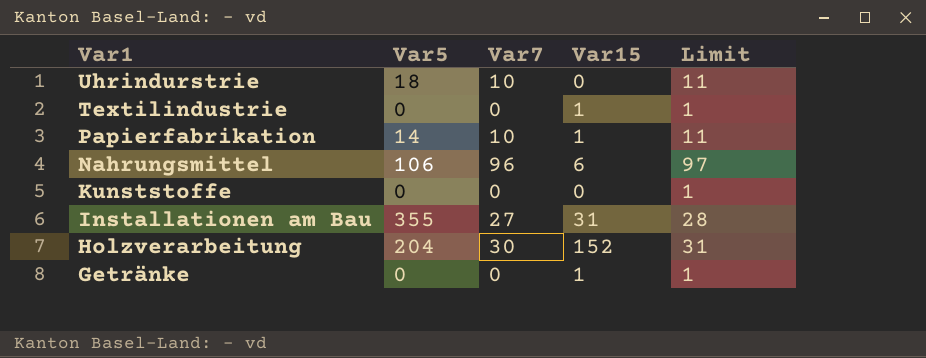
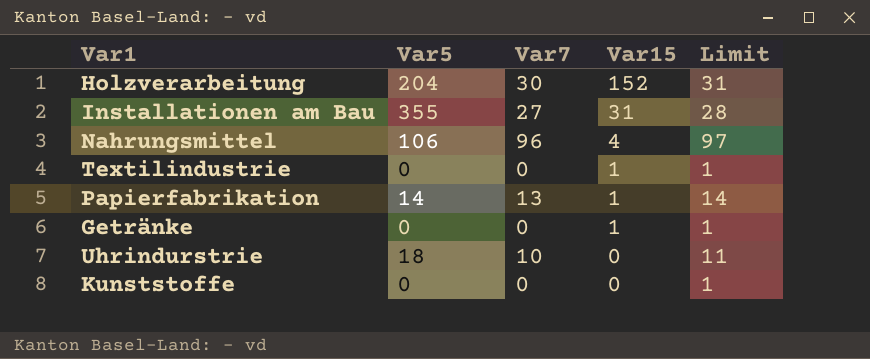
row order: Var1 descending -> Var15 descending
Nahrungsmittel | Var15: 6 -> 4
Papierfabrikation | Var7: 10 -> 13
Papierfabrikation | Limit: 11 -> 14

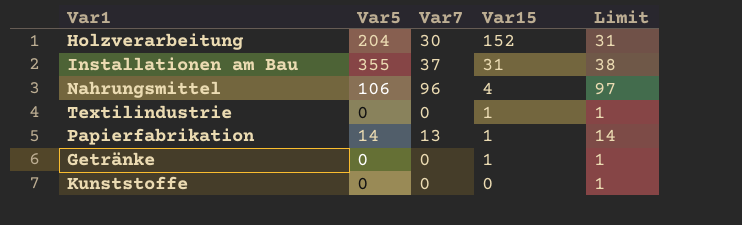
row Uhrindurstrie: 18 | 10 | 0 | 11 -> none
Installationen am Bau | Var7: 27 -> 37
Installationen am Bau | Limit: 28 -> 38

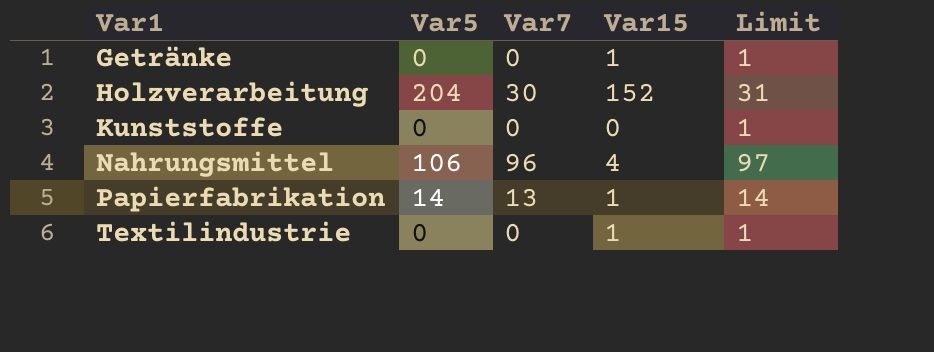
row order: Var15 descending -> Var1 ascending
row Installationen am Bau: 355 | 37 | 31 | 38 -> none

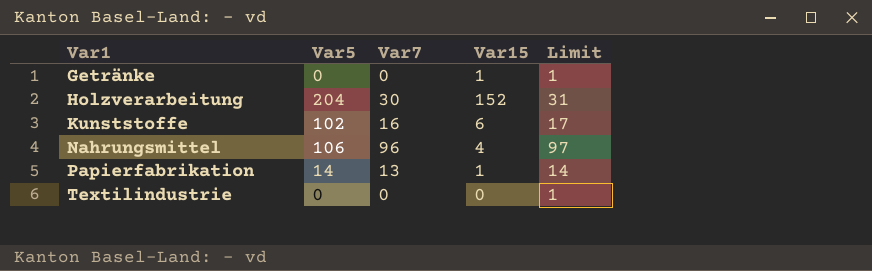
Kunststoffe | Var5: 0 -> 102
Kunststoffe | Var7: 0 -> 16
Kunststoffe | Var15: 0 -> 6
Kunststoffe | Limit: 1 -> 17
Textilindustrie | Var15: 1 -> 0

